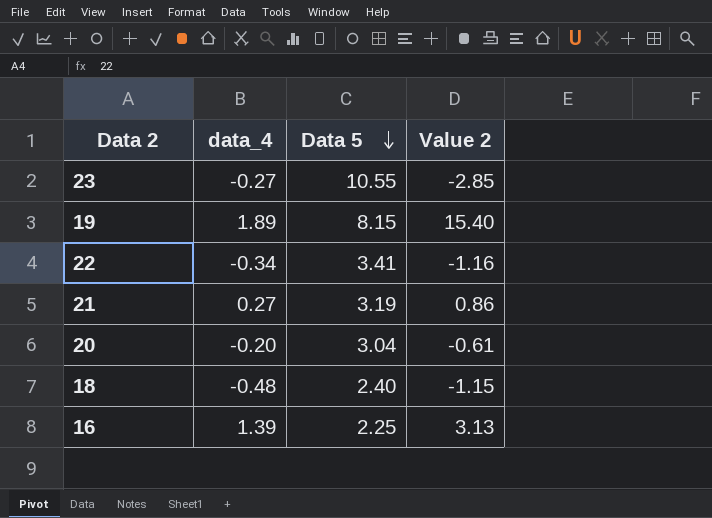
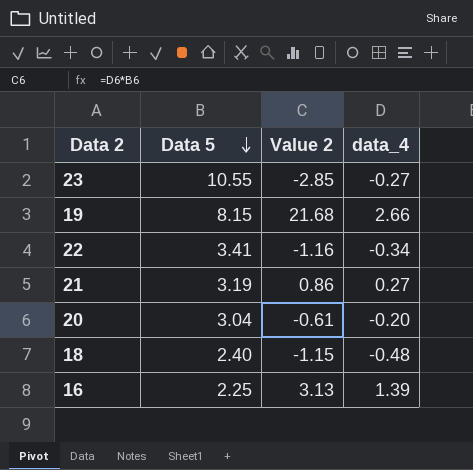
column data_4 | position: 2 -> 4
19 | Value 2: 15.40 -> 21.68
19 | data_4: 1.89 -> 2.66

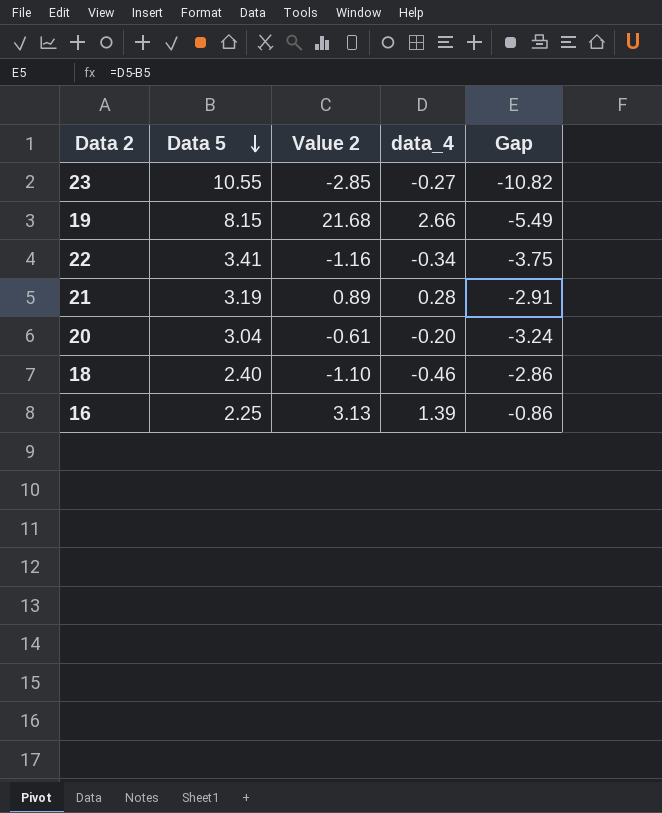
column Gap | formula: none -> [data_4] - [Data 5]
21 | Value 2: 0.86 -> 0.89
21 | data_4: 0.27 -> 0.28
18 | Value 2: -1.15 -> -1.10
18 | data_4: -0.48 -> -0.46

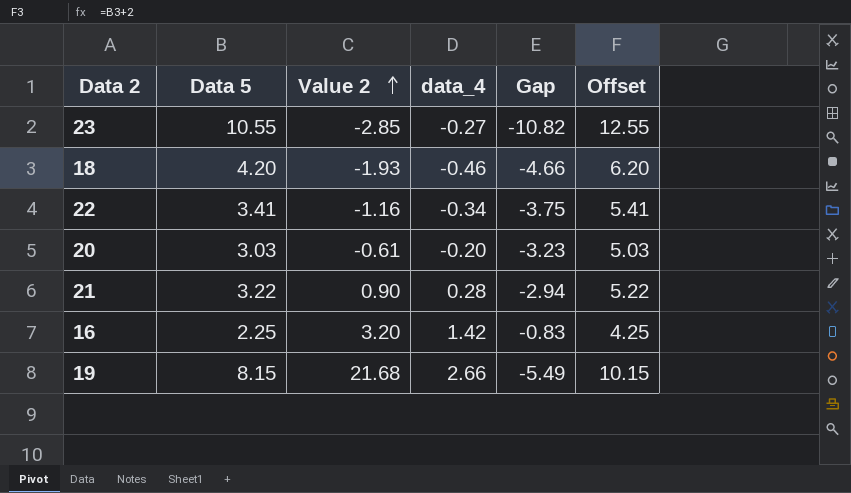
row order: Data 5 descending -> Value 2 ascending
column Offset | formula: none -> [Data 5] + 2
18 | Data 5: 2.40 -> 4.20
18 | Value 2: -1.10 -> -1.93
18 | Gap: -2.86 -> -4.66
20 | Data 5: 3.04 -> 3.03
20 | Gap: -3.24 -> -3.23
21 | Data 5: 3.19 -> 3.22
21 | Value 2: 0.89 -> 0.90
21 | Gap: -2.91 -> -2.94
16 | Value 2: 3.13 -> 3.20
16 | data_4: 1.39 -> 1.42
16 | Gap: -0.86 -> -0.83

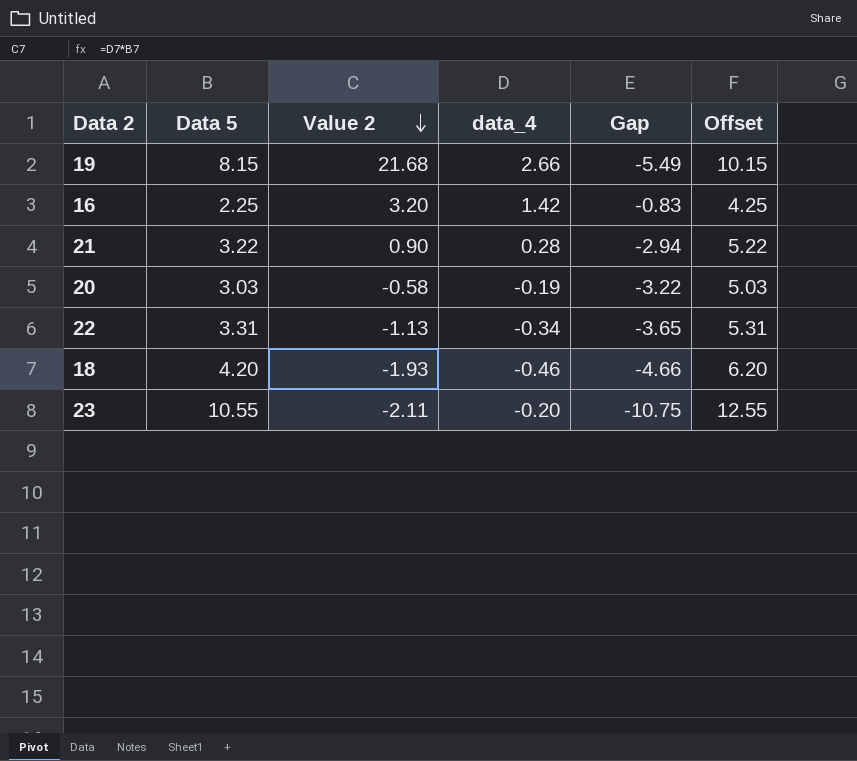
row order: Value 2 ascending -> Value 2 descending
20 | Value 2: -0.61 -> -0.58
20 | data_4: -0.20 -> -0.19
20 | Gap: -3.23 -> -3.22
22 | Data 5: 3.41 -> 3.31
22 | Value 2: -1.16 -> -1.13
22 | Gap: -3.75 -> -3.65
22 | Offset: 5.41 -> 5.31
23 | Value 2: -2.85 -> -2.11
23 | data_4: -0.27 -> -0.20
23 | Gap: -10.82 -> -10.75

